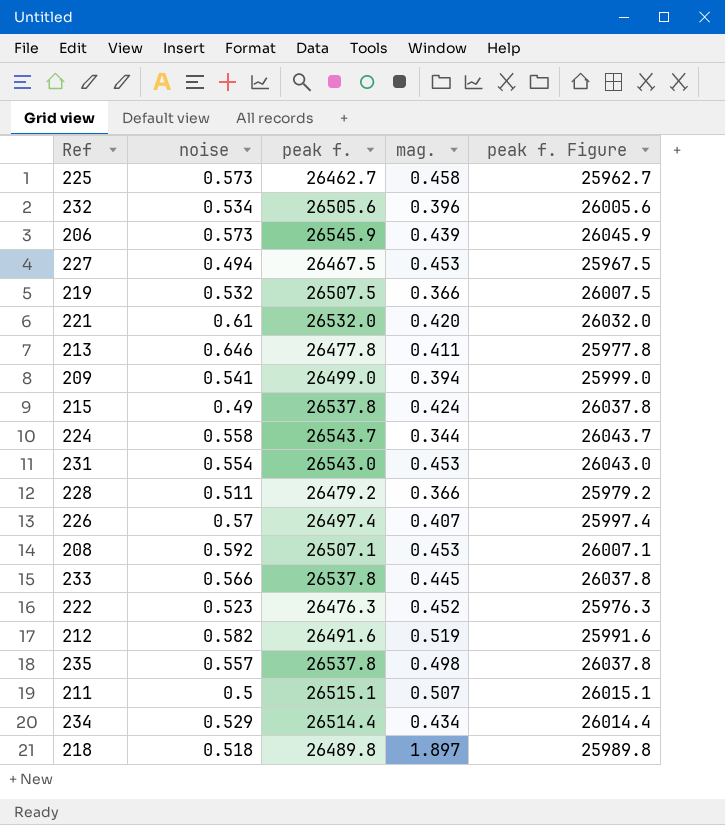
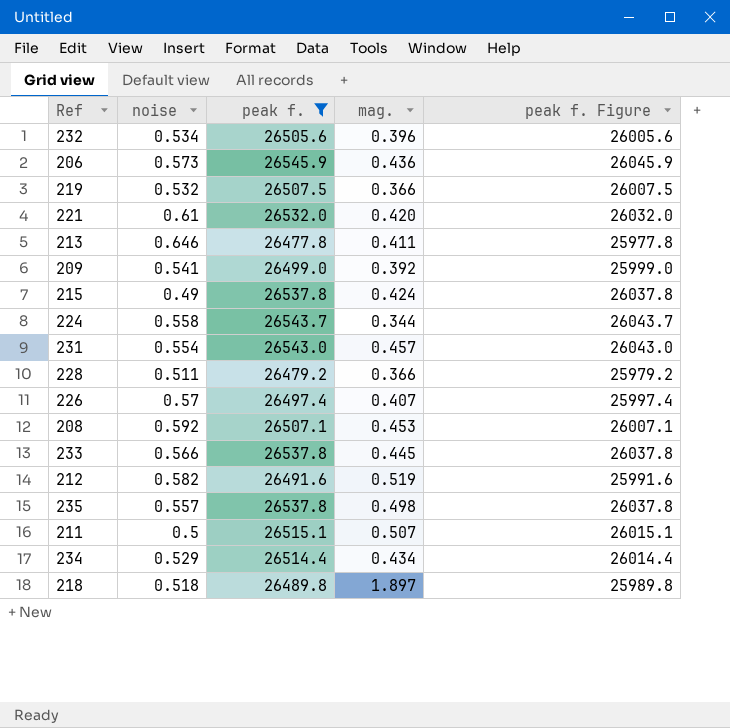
filter: none -> peak f. >= 26477.8
206 | mag.: 0.439 -> 0.436
209 | mag.: 0.394 -> 0.392
231 | mag.: 0.453 -> 0.457

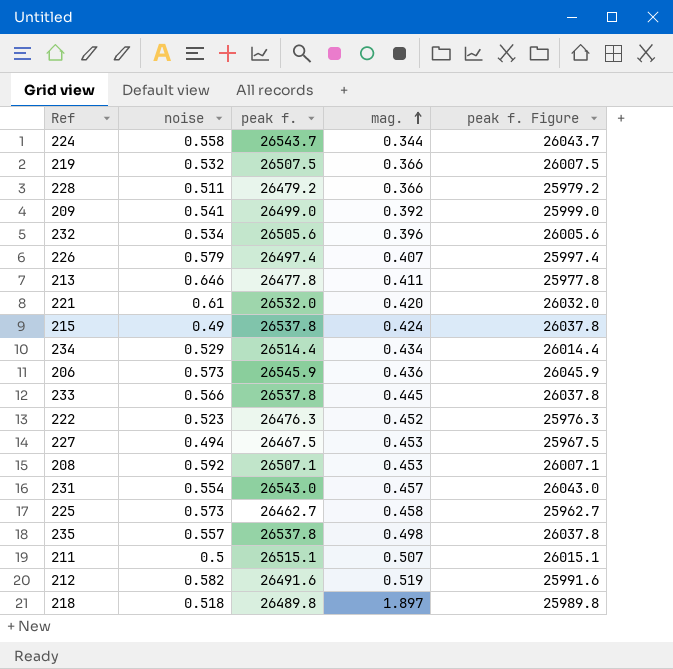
filter: peak f. >= 26477.8 -> none
row order: none -> mag. ascending
226 | noise: 0.57 -> 0.579

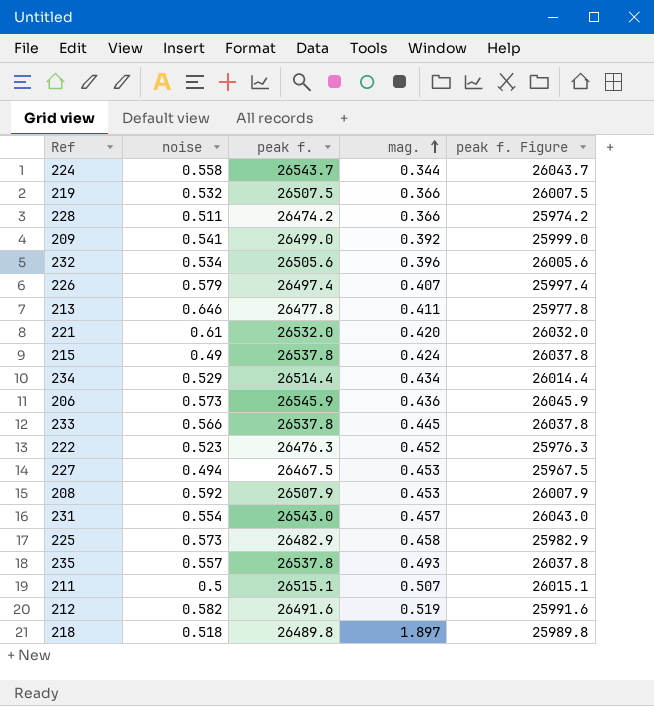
228 | peak f.: 26479.2 -> 26474.2
228 | peak f. Figure: 25979.2 -> 25974.2
208 | peak f.: 26507.1 -> 26507.9
208 | peak f. Figure: 26007.1 -> 26007.9
225 | peak f.: 26462.7 -> 26482.9
225 | peak f. Figure: 25962.7 -> 25982.9
235 | mag.: 0.498 -> 0.493

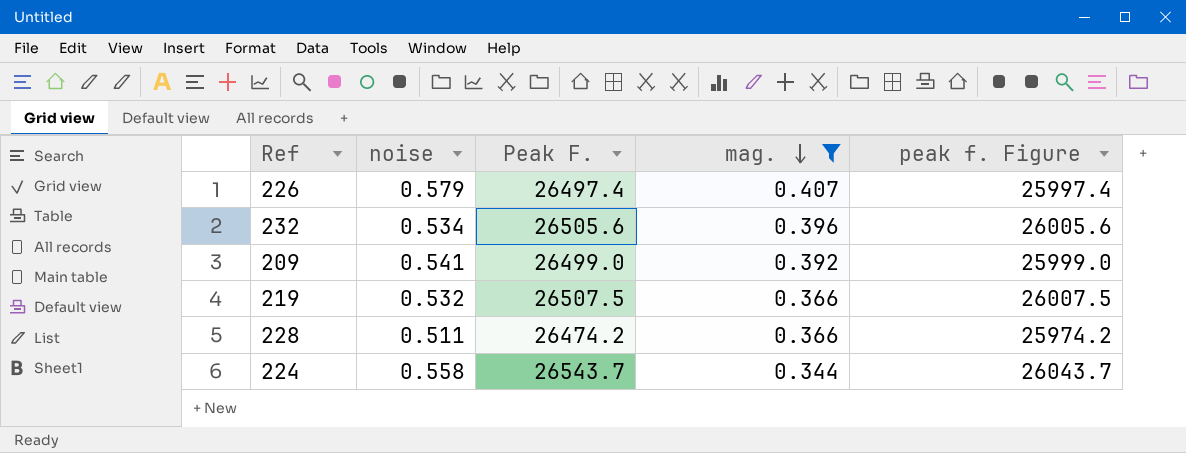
filter: none -> mag. <= 0.407
row order: mag. ascending -> mag. descending
column name: peak f. -> Peak F.

